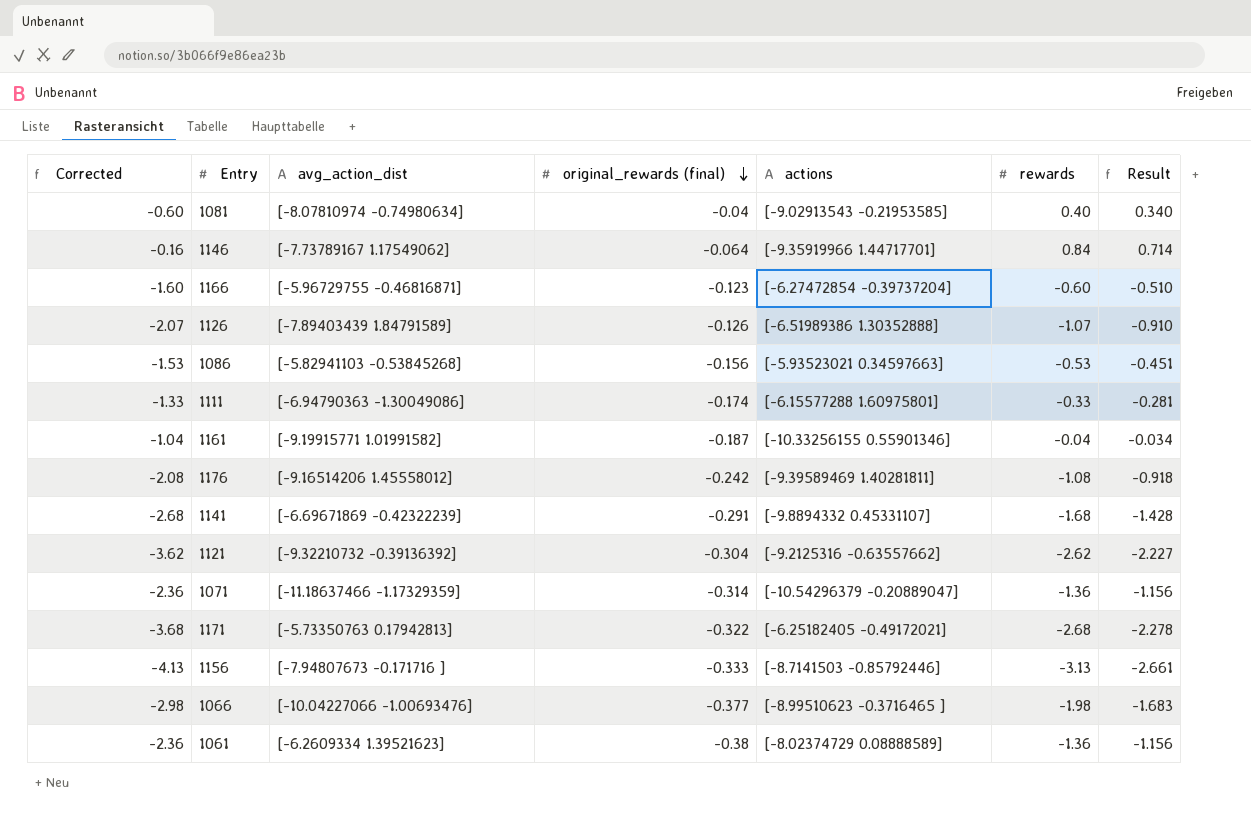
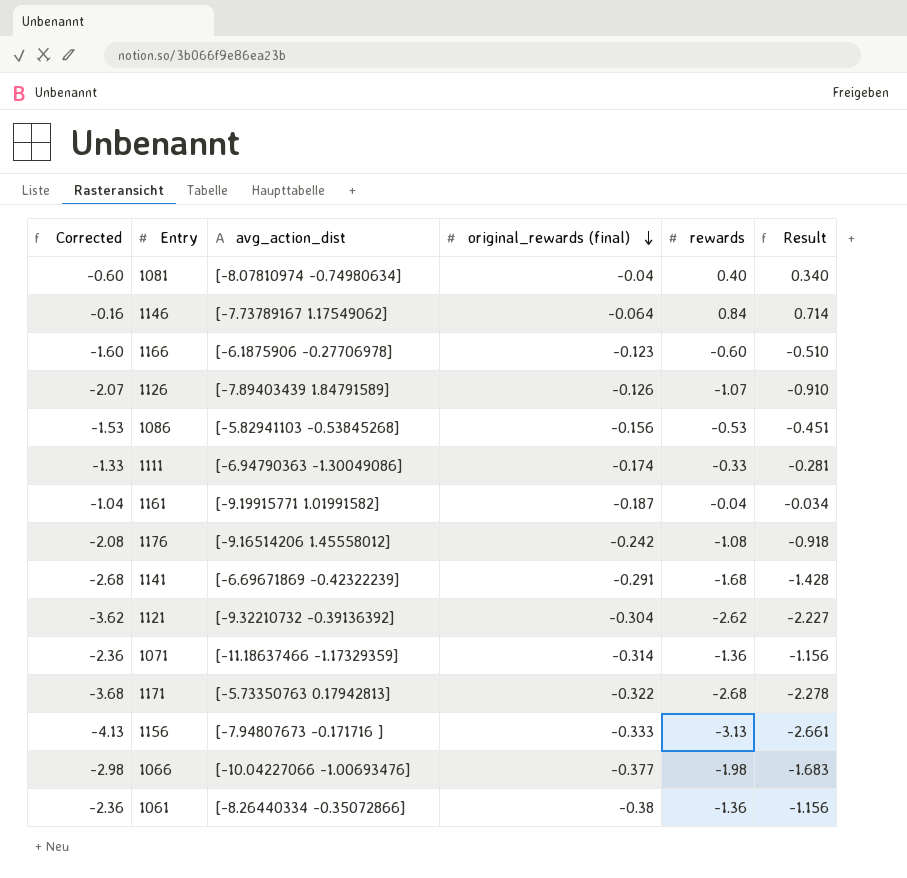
column actions | position: 5 -> none
1166 | avg_action_dist: [-5.96729755 -0.46816871] -> [-6.1875906 -0.27706978]
1061 | avg_action_dist: [-6.2609334 1.39521623] -> [-8.26440334 -0.35072866]

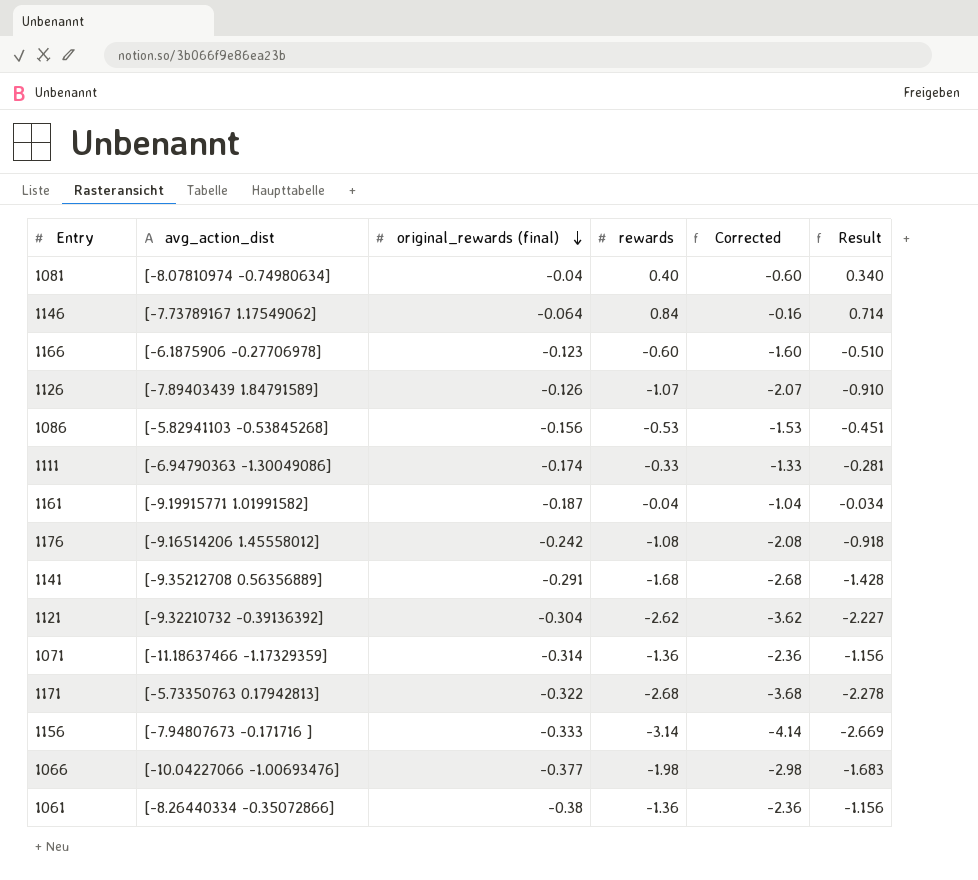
column Corrected | position: 1 -> 5
1141 | avg_action_dist: [-6.69671869 -0.42322239] -> [-9.35212708 0.56356889]
1156 | rewards: -3.13 -> -3.14
1156 | Corrected: -4.13 -> -4.14
1156 | Result: -2.661 -> -2.669

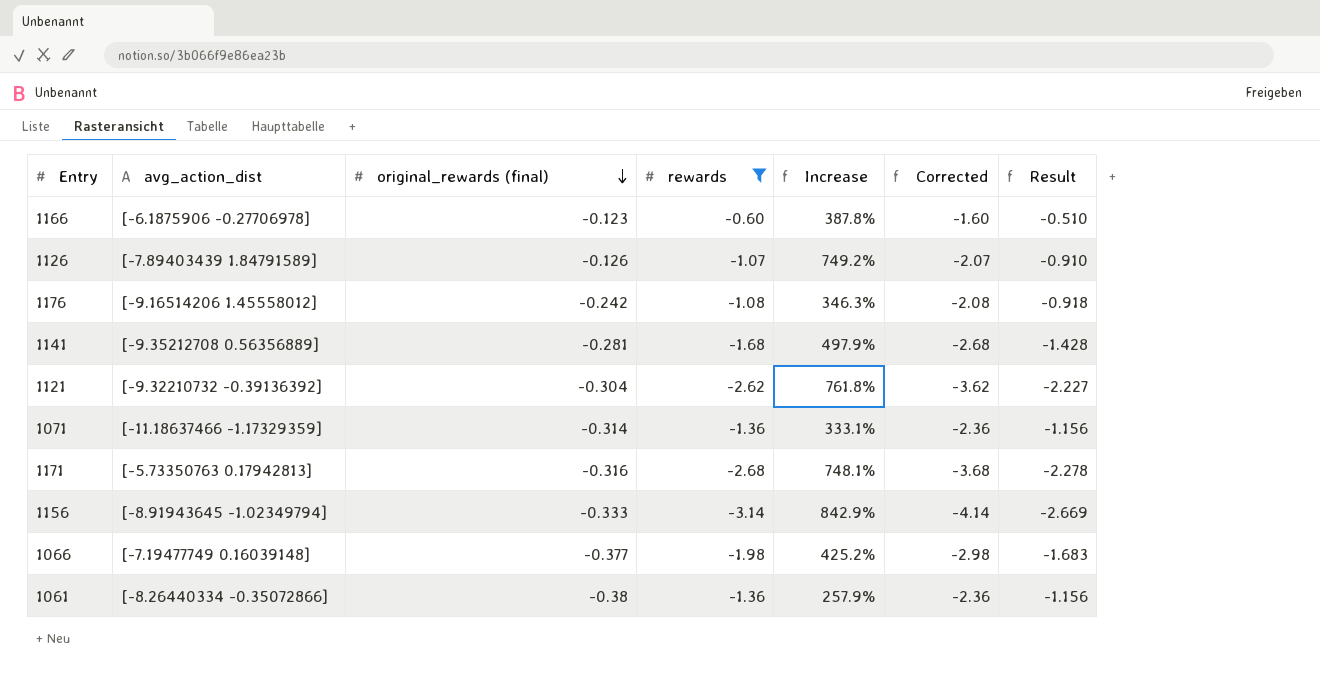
filter: none -> rewards <= -0.60
column Increase | formula: none -> ([rewards] - [original_rewards (final)]) / [original_rewards (final)]
1141 | original_rewards (final): -0.291 -> -0.281
1171 | original_rewards (final): -0.322 -> -0.316
1156 | avg_action_dist: [-7.94807673 -0.171716 ] -> [-8.91943645 -1.02349794]
1066 | avg_action_dist: [-10.04227066 -1.00693476] -> [-7.19477749 0.16039148]

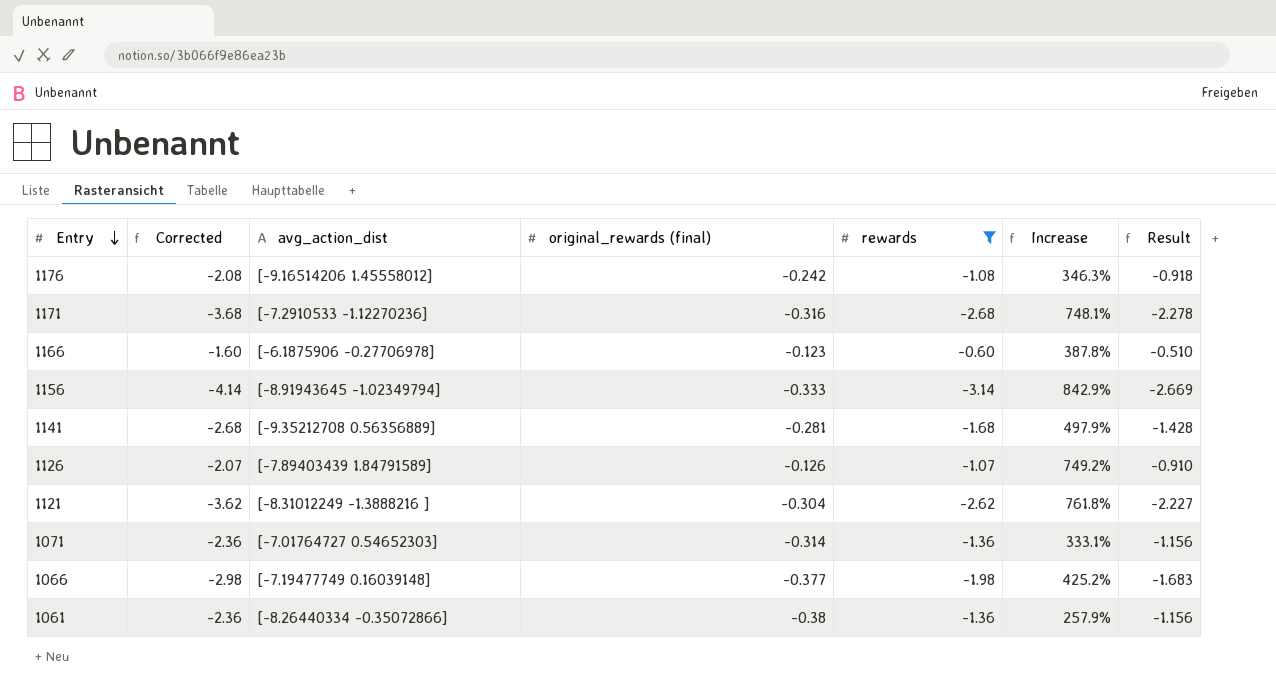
row order: original_rewards (final) descending -> Entry descending
column Corrected | position: 6 -> 2
1171 | avg_action_dist: [-5.73350763 0.17942813] -> [-7.2910533 -1.12270236]
1121 | avg_action_dist: [-9.32210732 -0.39136392] -> [-8.31012249 -1.3888216 ]
1071 | avg_action_dist: [-11.18637466 -1.17329359] -> [-7.01764727 0.54652303]

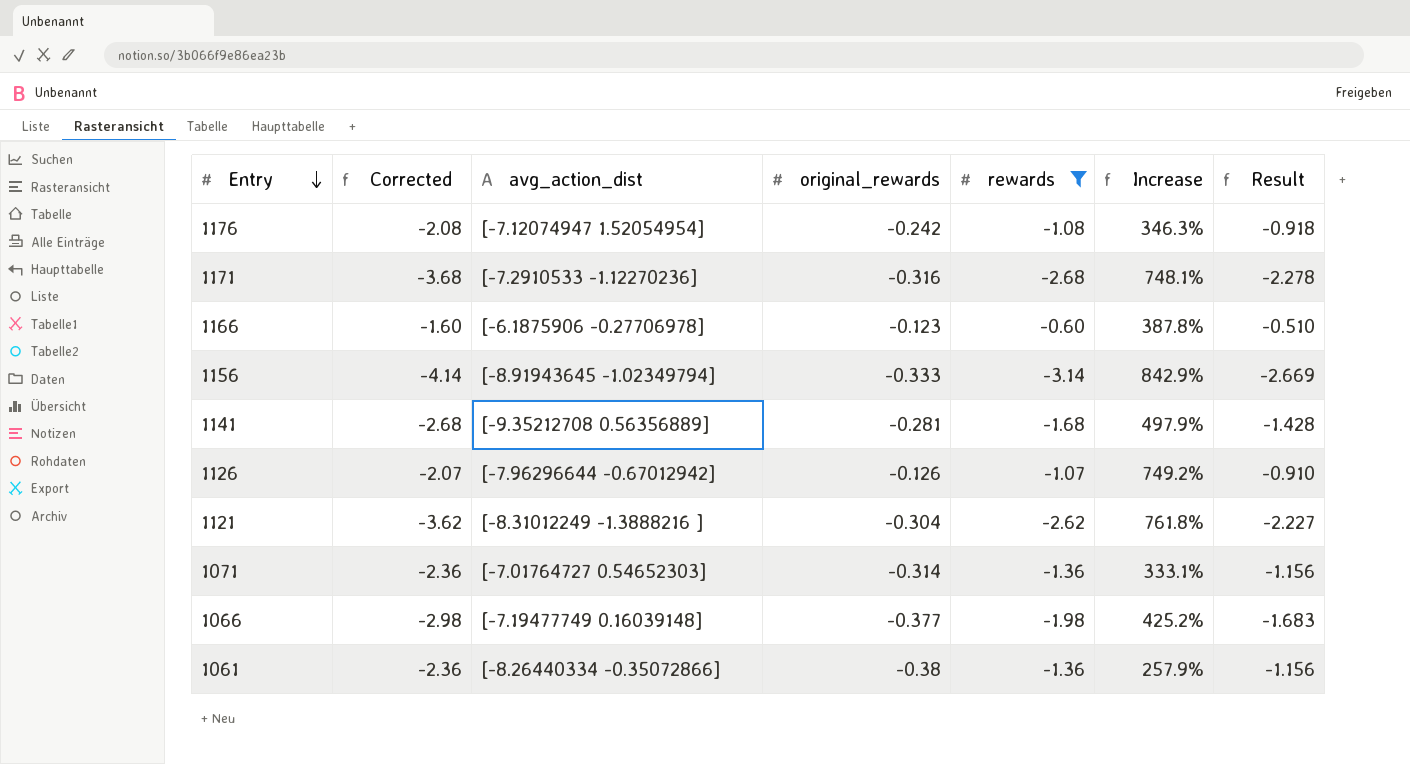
column name: original_rewards (final) -> original_rewards
1176 | avg_action_dist: [-9.16514206 1.45558012] -> [-7.12074947 1.52054954]
1126 | avg_action_dist: [-7.89403439 1.84791589] -> [-7.96296644 -0.67012942]

